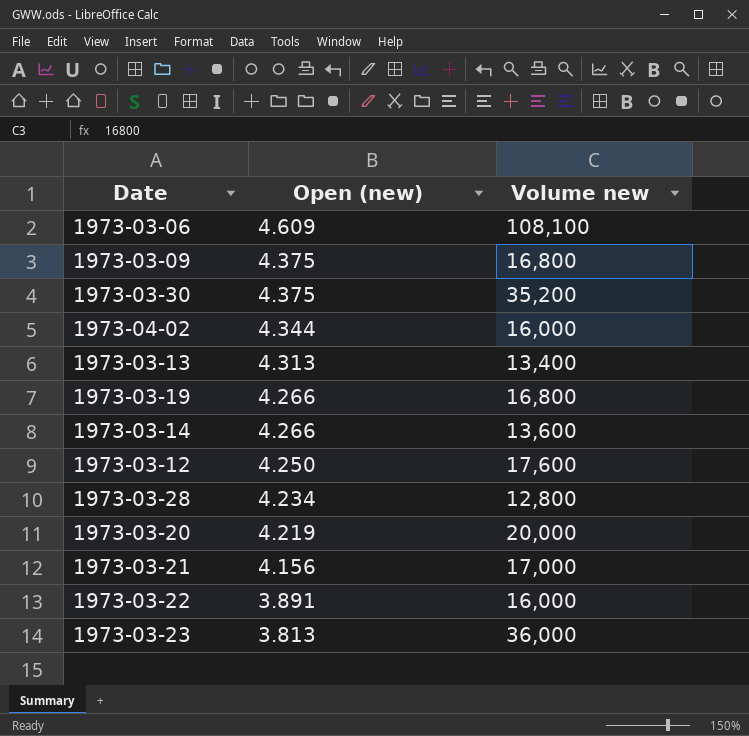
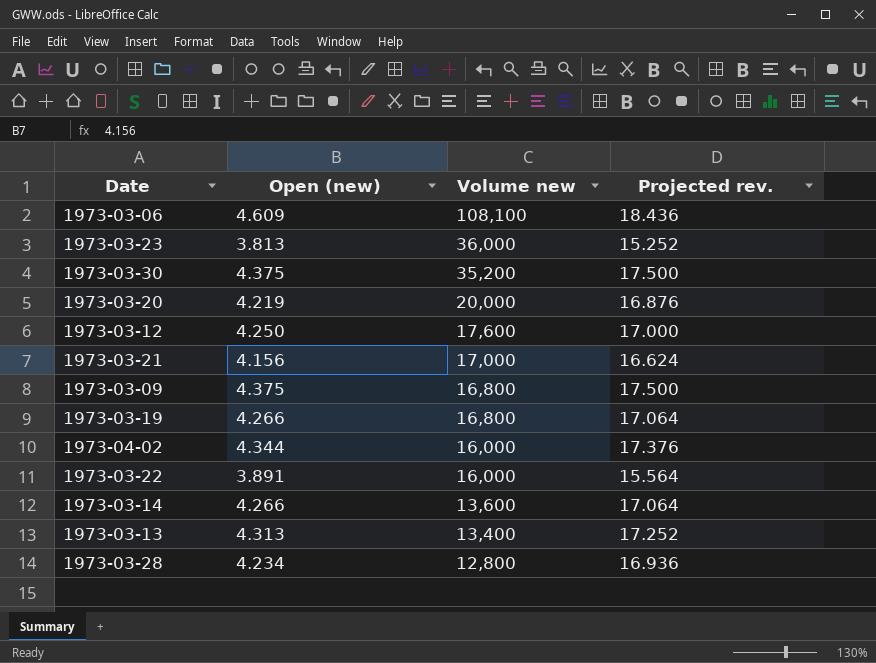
row order: Open (new) descending -> Volume new descending
column Projected rev. | formula: none -> [Open (new)] * 4

